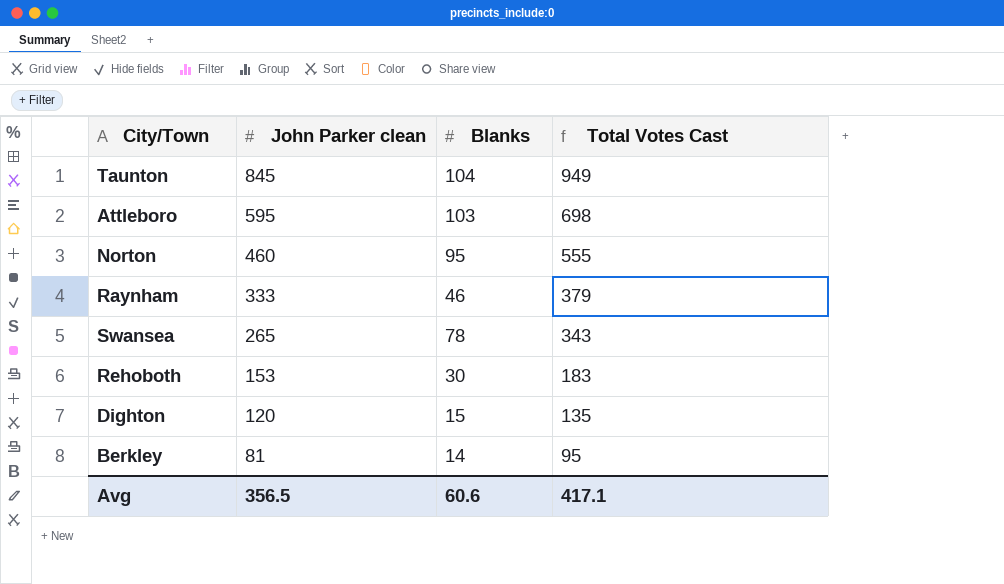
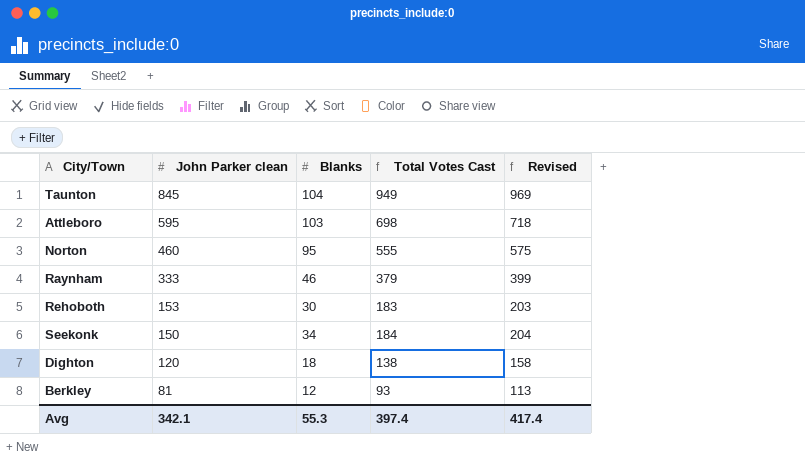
column Revised | formula: none -> [Total Votes Cast] + 20
row Swansea: 265 | 78 | 343 -> none
row Seekonk: none -> 150 | 34 | 184 | 204
Dighton | Blanks: 15 -> 18
Dighton | Total Votes Cast: 135 -> 138
Berkley | Blanks: 14 -> 12
Berkley | Total Votes Cast: 95 -> 93
Avg | John Parker clean: 356.5 -> 342.1
Avg | Blanks: 60.6 -> 55.3
Avg | Total Votes Cast: 417.1 -> 397.4

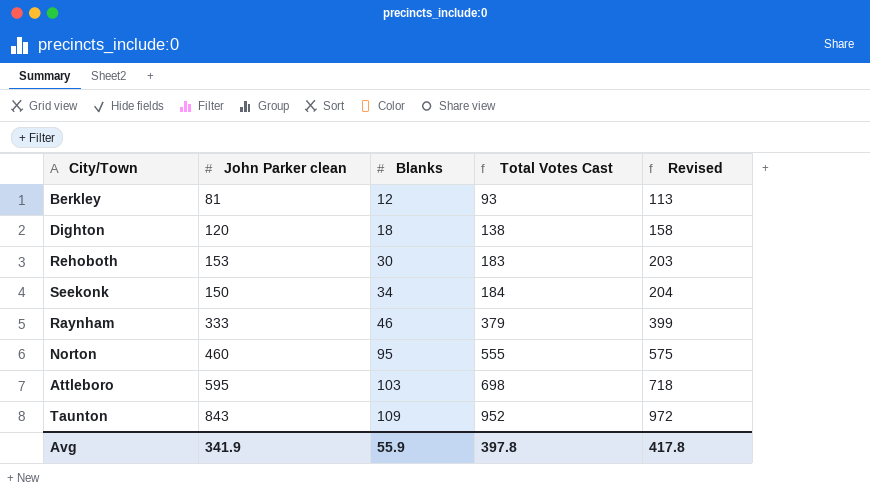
row order: John Parker clean descending -> Blanks ascending
Taunton | John Parker clean: 845 -> 843
Taunton | Blanks: 104 -> 109
Taunton | Total Votes Cast: 949 -> 952
Taunton | Revised: 969 -> 972
Avg | John Parker clean: 342.1 -> 341.9
Avg | Blanks: 55.3 -> 55.9
Avg | Total Votes Cast: 397.4 -> 397.8
Avg | Revised: 417.4 -> 417.8

